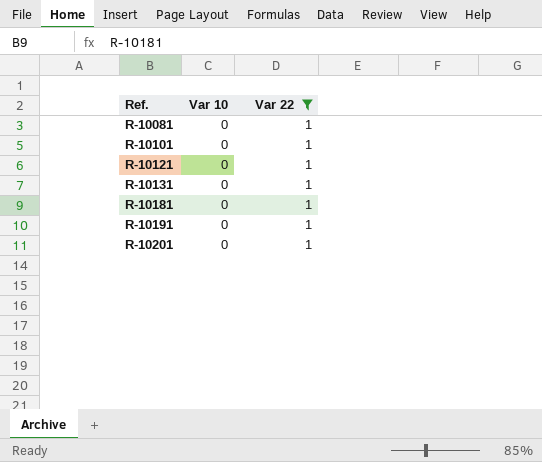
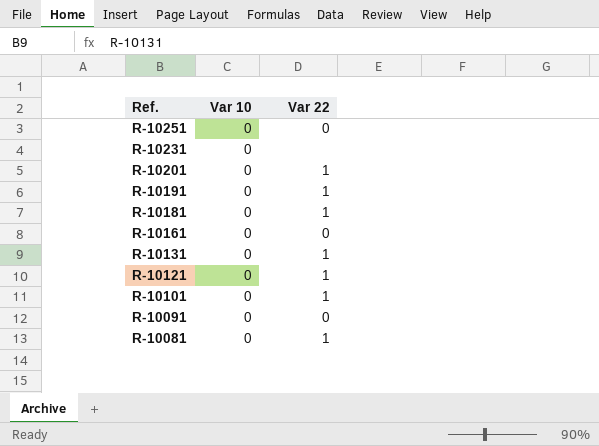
filter: Var 22 = 1 -> none
row order: Ref. ascending -> Ref. descending

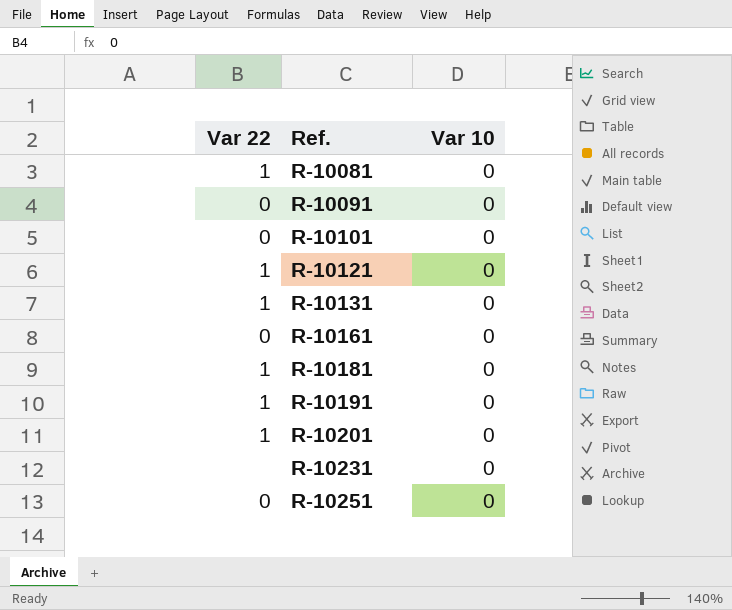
row order: Ref. descending -> Ref. ascending
column Var 22 | position: 3 -> 1
R-10101 | Var 22: 1 -> 0

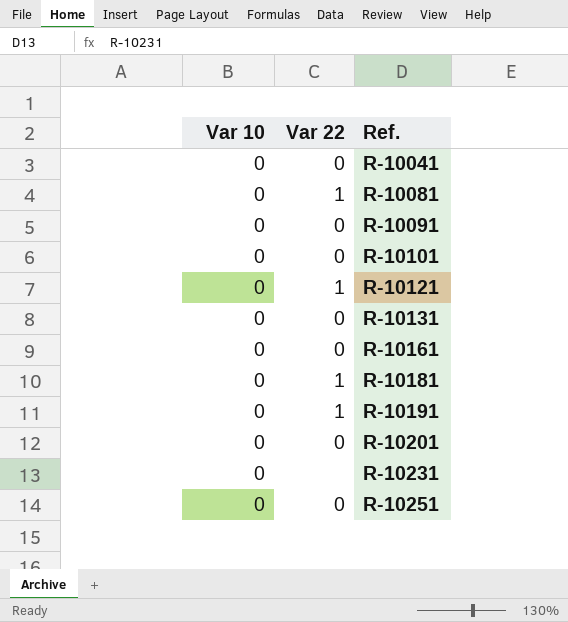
column Var 10 | position: 3 -> 1
row R-10041: none -> 0 | 0
R-10131 | Var 22: 1 -> 0
R-10201 | Var 22: 1 -> 0

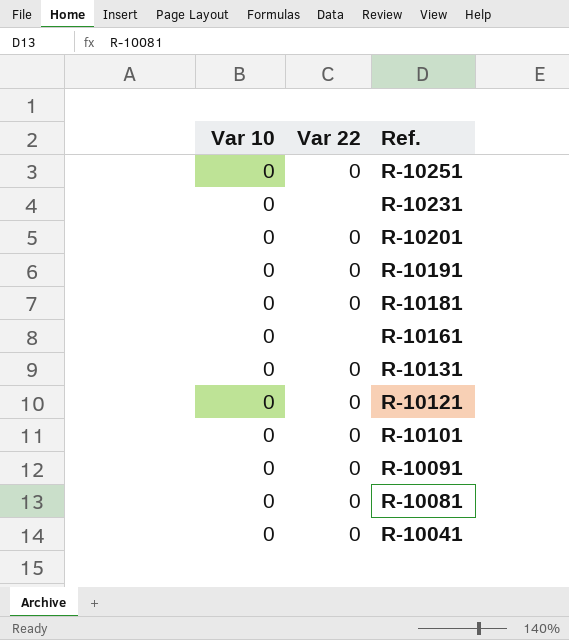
row order: Ref. ascending -> Ref. descending
R-10191 | Var 22: 1 -> 0
R-10181 | Var 22: 1 -> 0
R-10161 | Var 22: 0 -> none
R-10121 | Var 22: 1 -> 0
R-10081 | Var 22: 1 -> 0

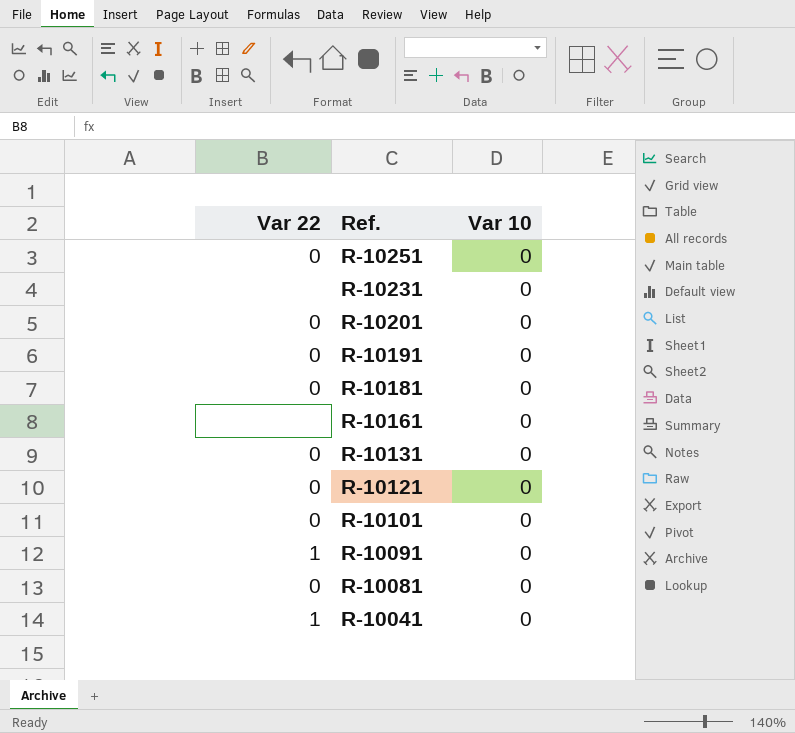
column Var 10 | position: 1 -> 3
R-10091 | Var 22: 0 -> 1
R-10041 | Var 22: 0 -> 1

